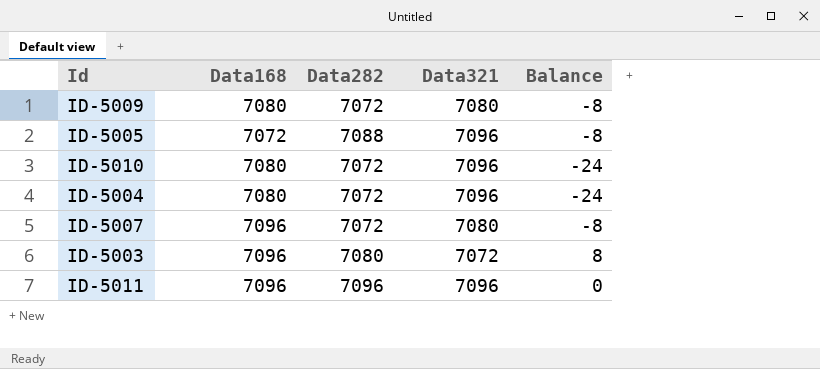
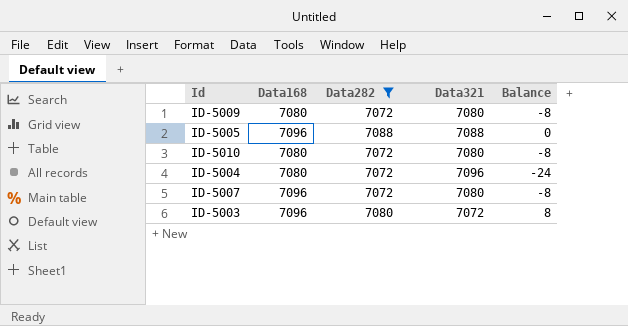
filter: none -> Data282 != 7096
ID-5005 | Data168: 7072 -> 7096
ID-5005 | Data321: 7096 -> 7088
ID-5005 | Balance: -8 -> 0
ID-5010 | Data321: 7096 -> 7080
ID-5010 | Balance: -24 -> -8

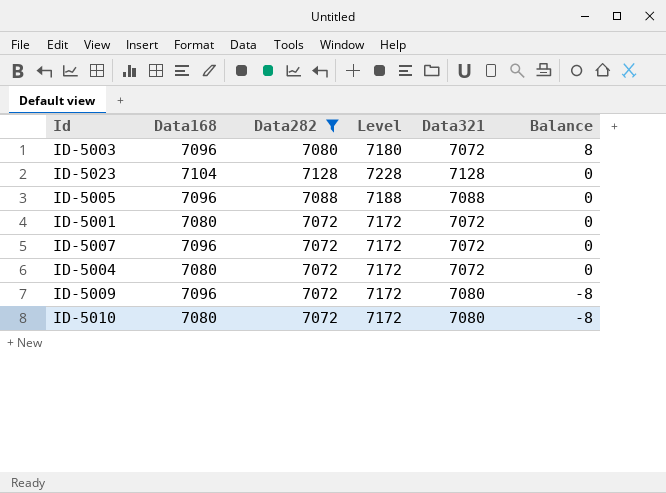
row order: none -> Balance descending
column Level | formula: none -> [Data282] + 100
row ID-5023: none -> 7104 | 7128 | 7228 | 7128 | 0
row ID-5001: none -> 7080 | 7072 | 7172 | 7072 | 0
ID-5007 | Data321: 7080 -> 7072
ID-5007 | Balance: -8 -> 0
ID-5004 | Data321: 7096 -> 7072
ID-5004 | Balance: -24 -> 0
ID-5009 | Data168: 7080 -> 7096

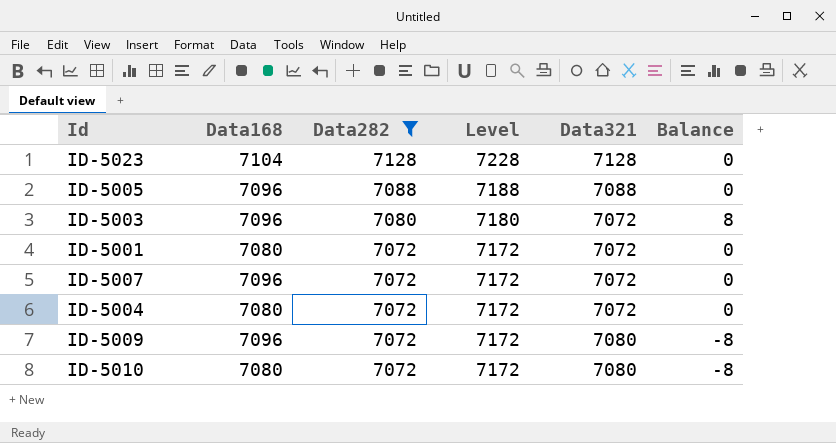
row order: Balance descending -> Data282 descending

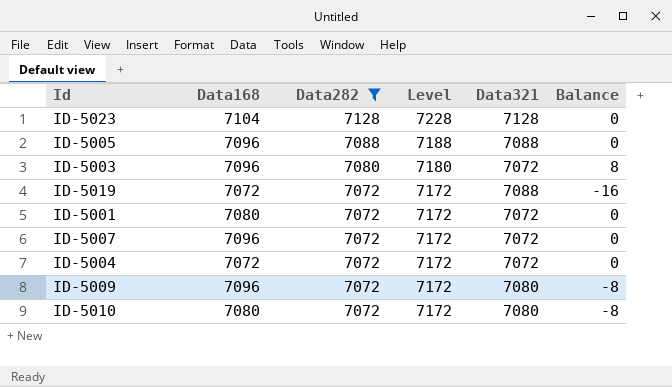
row ID-5019: none -> 7072 | 7072 | 7172 | 7088 | -16
ID-5004 | Data168: 7080 -> 7072

